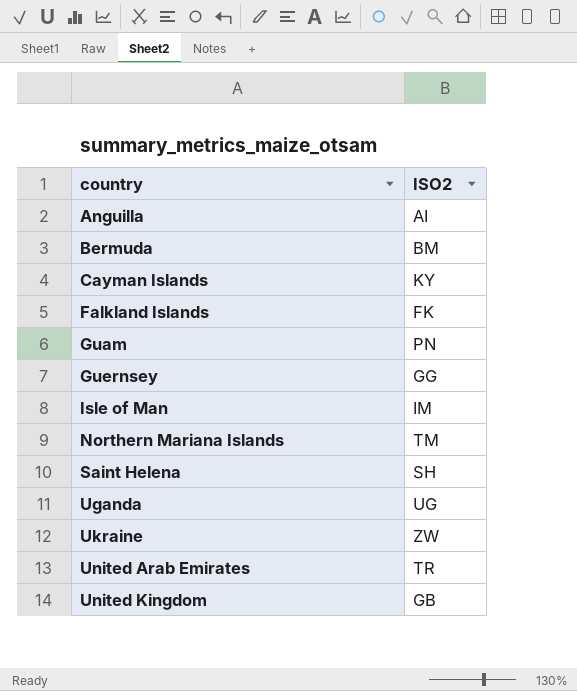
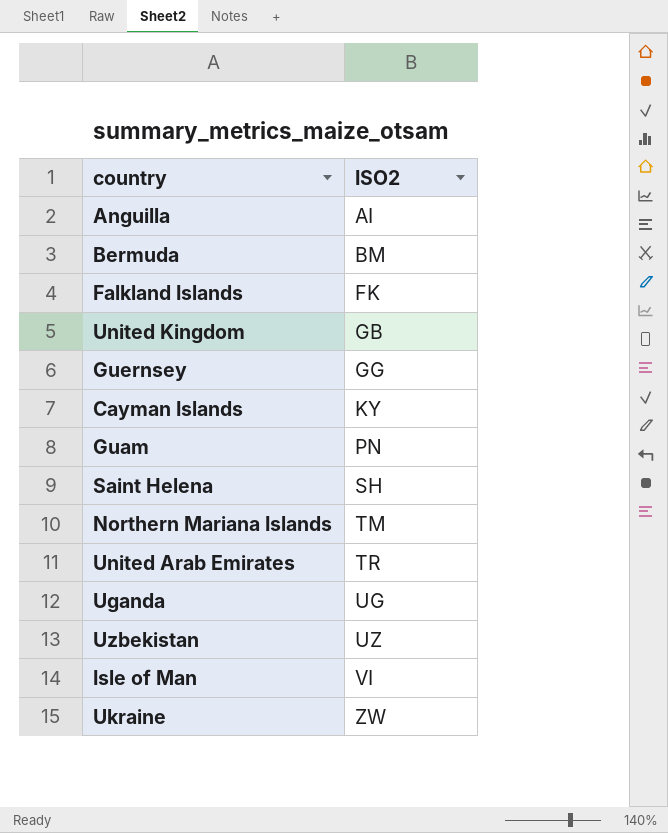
row order: country ascending -> ISO2 ascending
row Uzbekistan: none -> UZ
Isle of Man | ISO2: IM -> VI

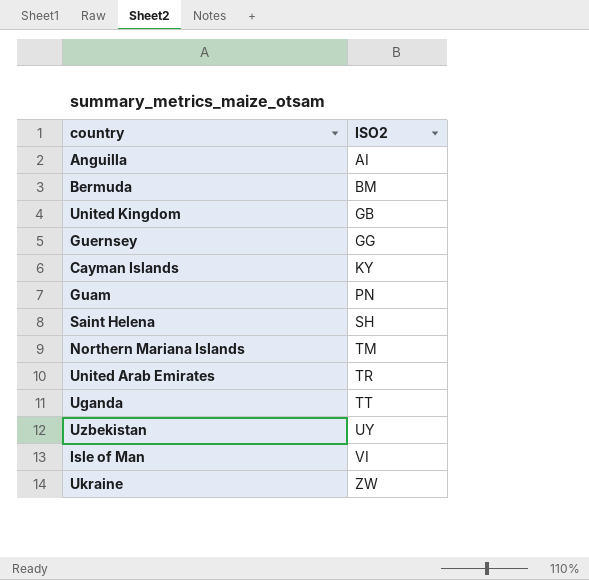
row Falkland Islands: FK -> none
Uganda | ISO2: UG -> TT
Uzbekistan | ISO2: UZ -> UY

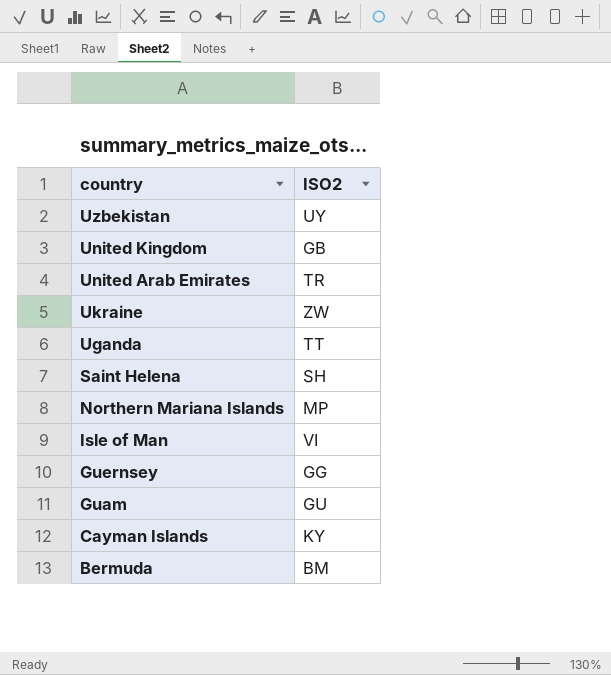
row order: ISO2 ascending -> country descending
row Anguilla: AI -> none
Northern Mariana Islands | ISO2: TM -> MP
Guam | ISO2: PN -> GU

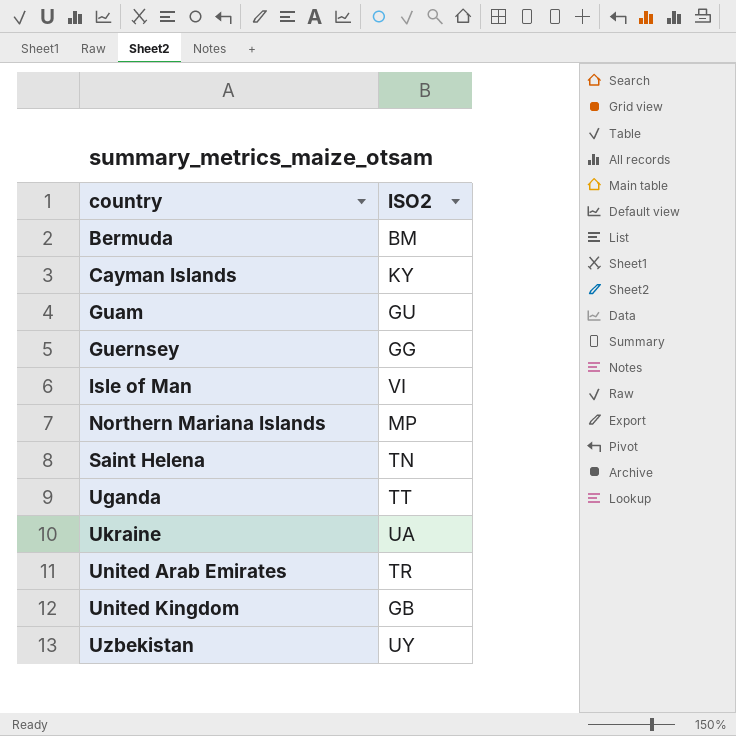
row order: country descending -> country ascending
Saint Helena | ISO2: SH -> TN
Ukraine | ISO2: ZW -> UA

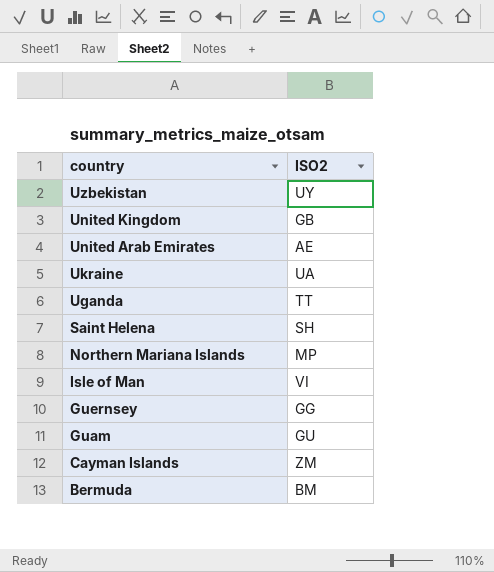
row order: country ascending -> country descending
United Arab Emirates | ISO2: TR -> AE
Saint Helena | ISO2: TN -> SH
Cayman Islands | ISO2: KY -> ZM

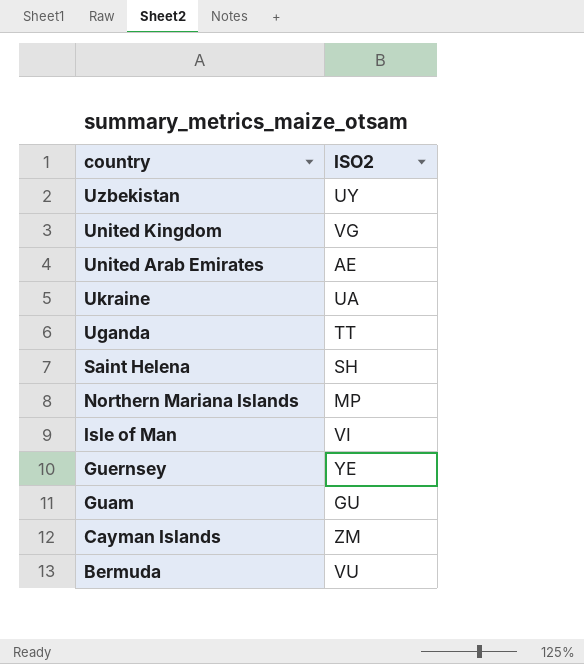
United Kingdom | ISO2: GB -> VG
Guernsey | ISO2: GG -> YE
Bermuda | ISO2: BM -> VU

